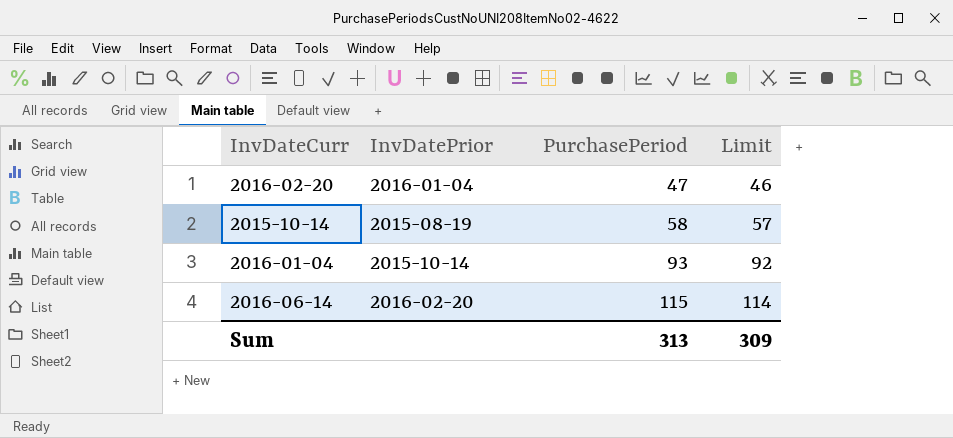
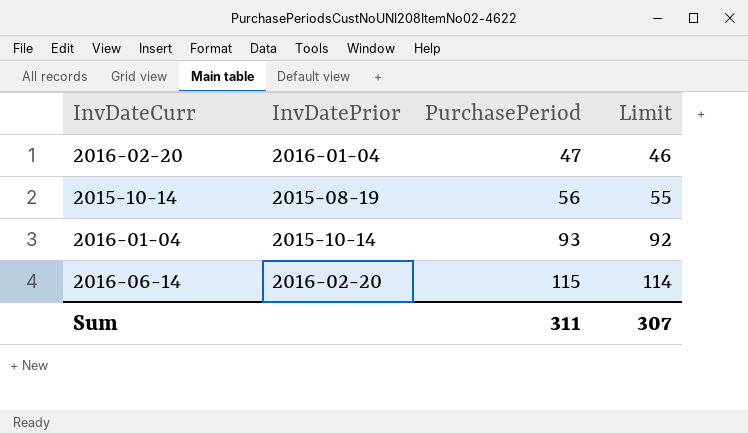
2015-10-14 | PurchasePeriod: 58 -> 56
2015-10-14 | Limit: 57 -> 55
Sum | PurchasePeriod: 313 -> 311
Sum | Limit: 309 -> 307

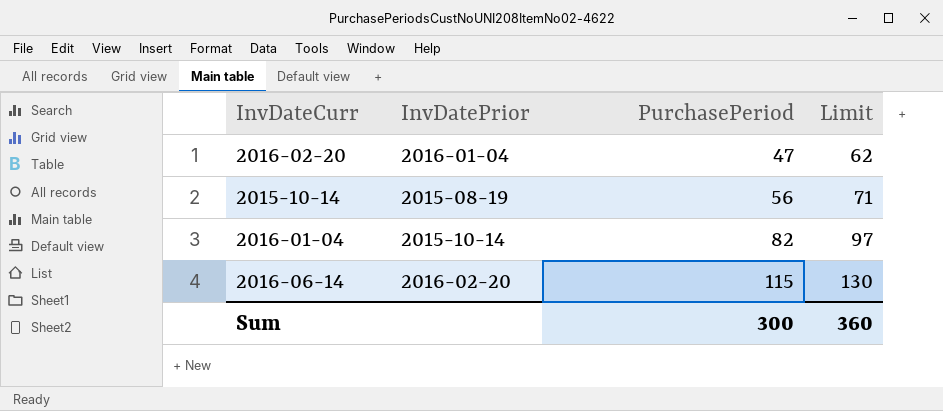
column Limit | formula: [PurchasePeriod] - 1 -> [PurchasePeriod] + 15
2016-01-04 | PurchasePeriod: 93 -> 82
Sum | PurchasePeriod: 311 -> 300
Sum | Limit: 307 -> 360

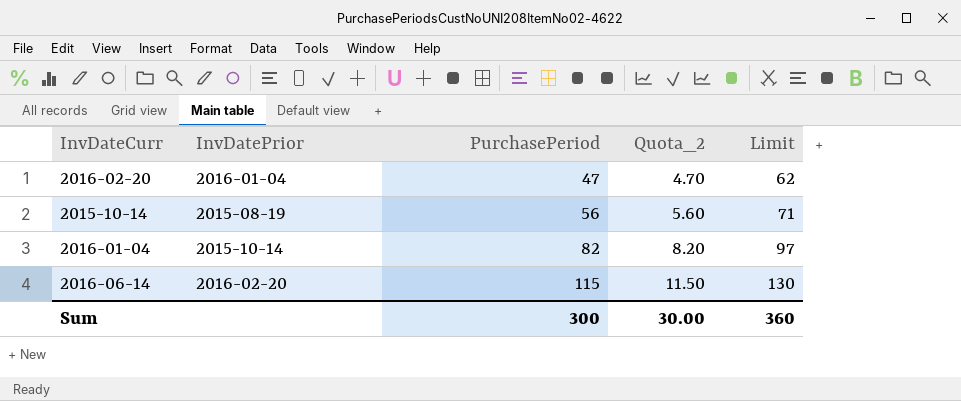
column Quota_2 | formula: none -> [PurchasePeriod] * 0.1

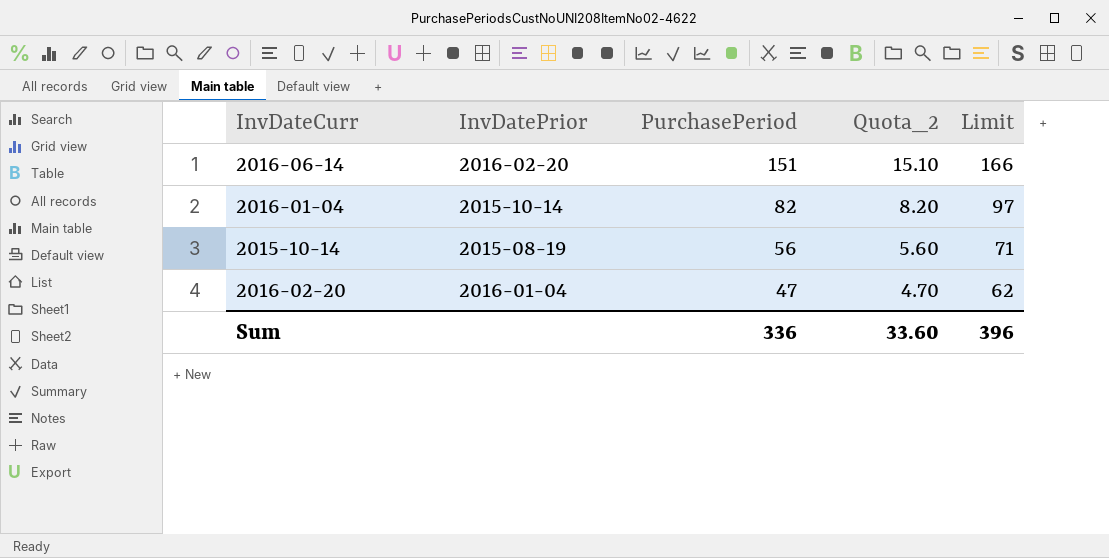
row order: PurchasePeriod ascending -> PurchasePeriod descending
2016-06-14 | PurchasePeriod: 115 -> 151
2016-06-14 | Quota_2: 11.50 -> 15.10
2016-06-14 | Limit: 130 -> 166
Sum | PurchasePeriod: 300 -> 336
Sum | Quota_2: 30.00 -> 33.60
Sum | Limit: 360 -> 396

